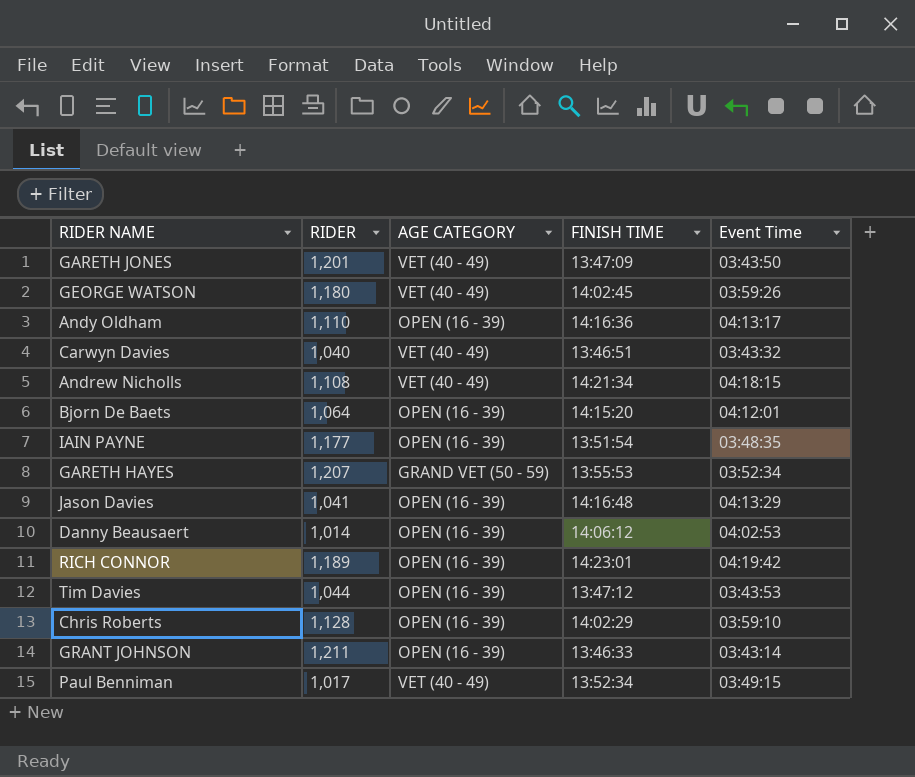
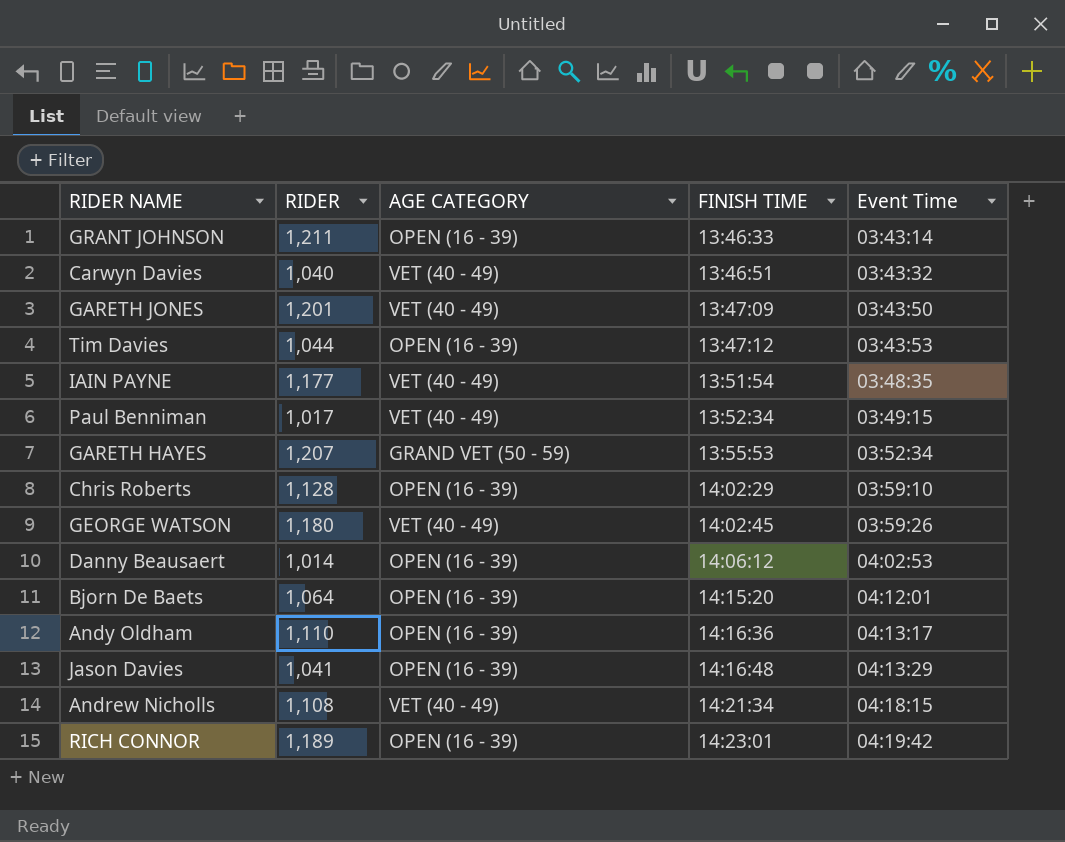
row order: none -> FINISH TIME ascending
IAIN PAYNE | AGE CATEGORY: OPEN (16 - 39) -> VET (40 - 49)

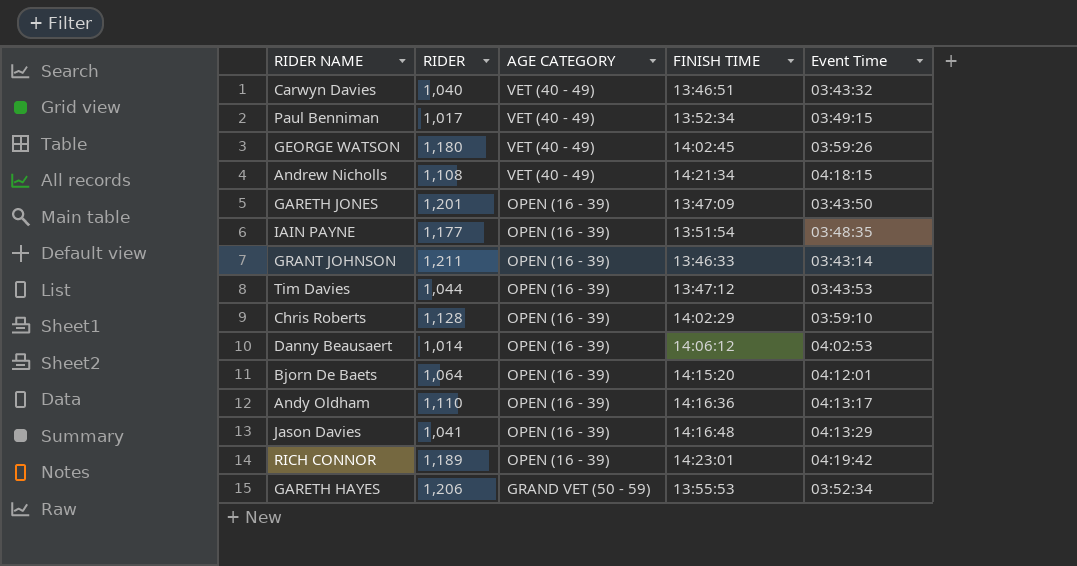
row order: FINISH TIME ascending -> AGE CATEGORY descending
GARETH JONES | AGE CATEGORY: VET (40 - 49) -> OPEN (16 - 39)
IAIN PAYNE | AGE CATEGORY: VET (40 - 49) -> OPEN (16 - 39)
GARETH HAYES | RIDER: 1,207 -> 1,206

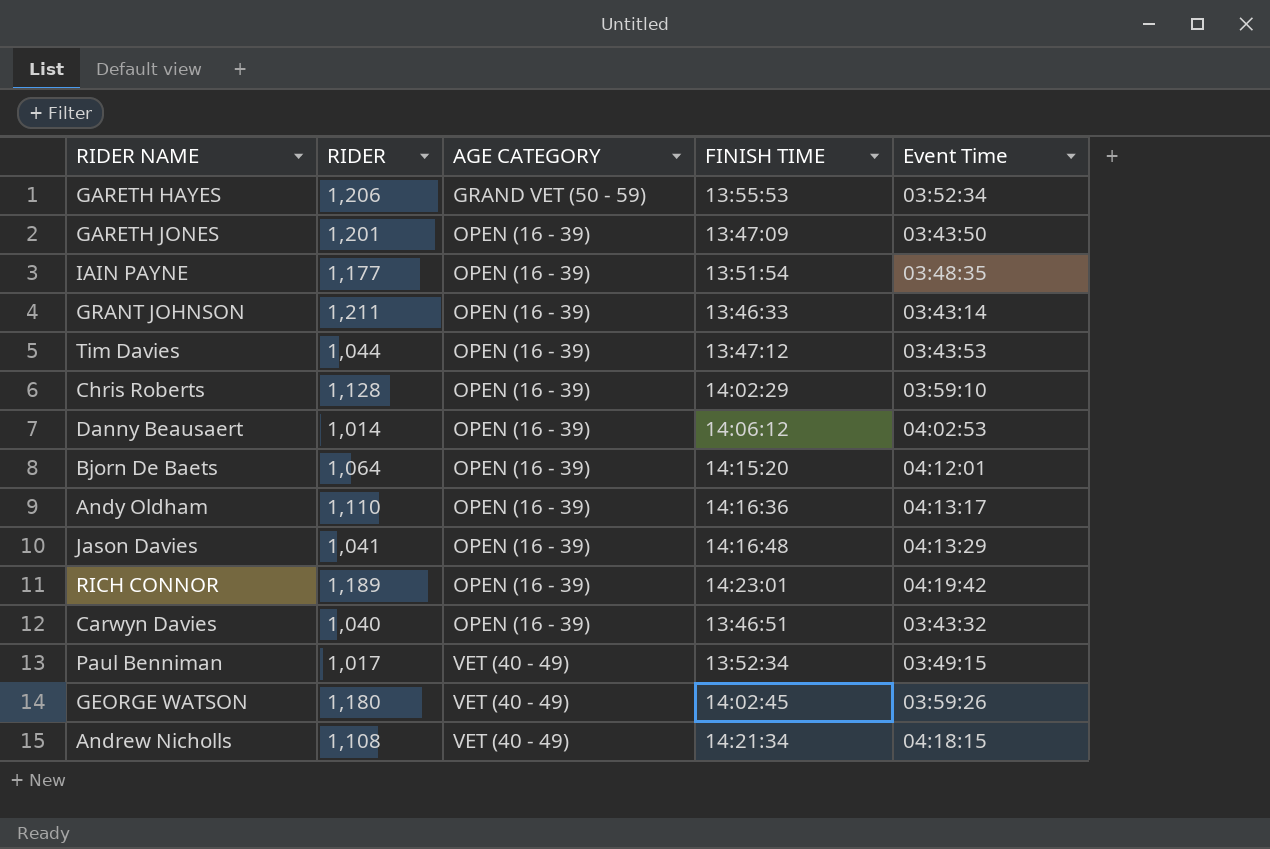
row order: AGE CATEGORY descending -> AGE CATEGORY ascending
Carwyn Davies | AGE CATEGORY: VET (40 - 49) -> OPEN (16 - 39)

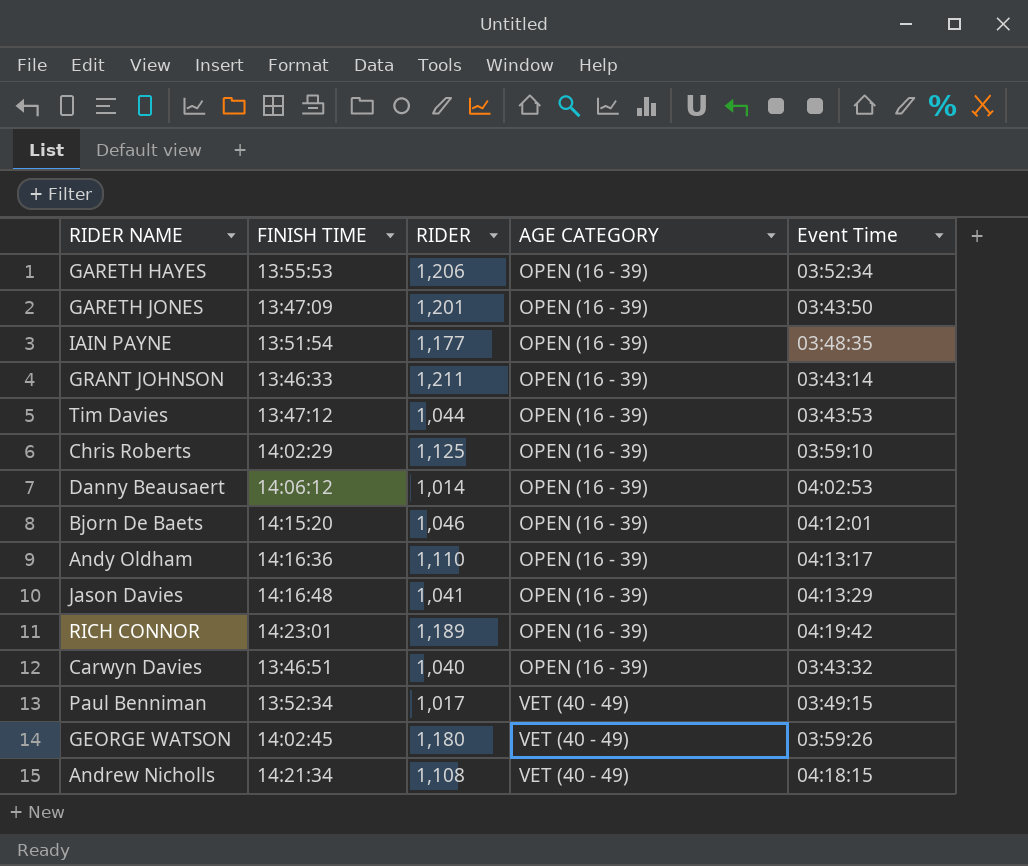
column FINISH TIME | position: 4 -> 2
GARETH HAYES | AGE CATEGORY: GRAND VET (50 - 59) -> OPEN (16 - 39)
Chris Roberts | RIDER: 1,128 -> 1,125
Bjorn De Baets | RIDER: 1,064 -> 1,046

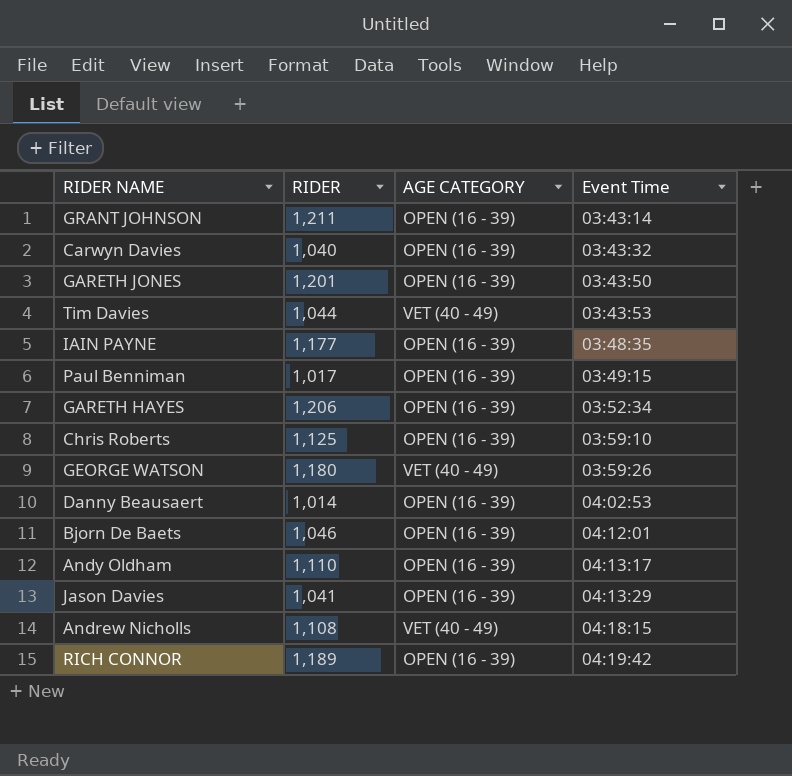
row order: AGE CATEGORY ascending -> Event Time ascending
column FINISH TIME | position: 2 -> none
Tim Davies | AGE CATEGORY: OPEN (16 - 39) -> VET (40 - 49)
Paul Benniman | AGE CATEGORY: VET (40 - 49) -> OPEN (16 - 39)

